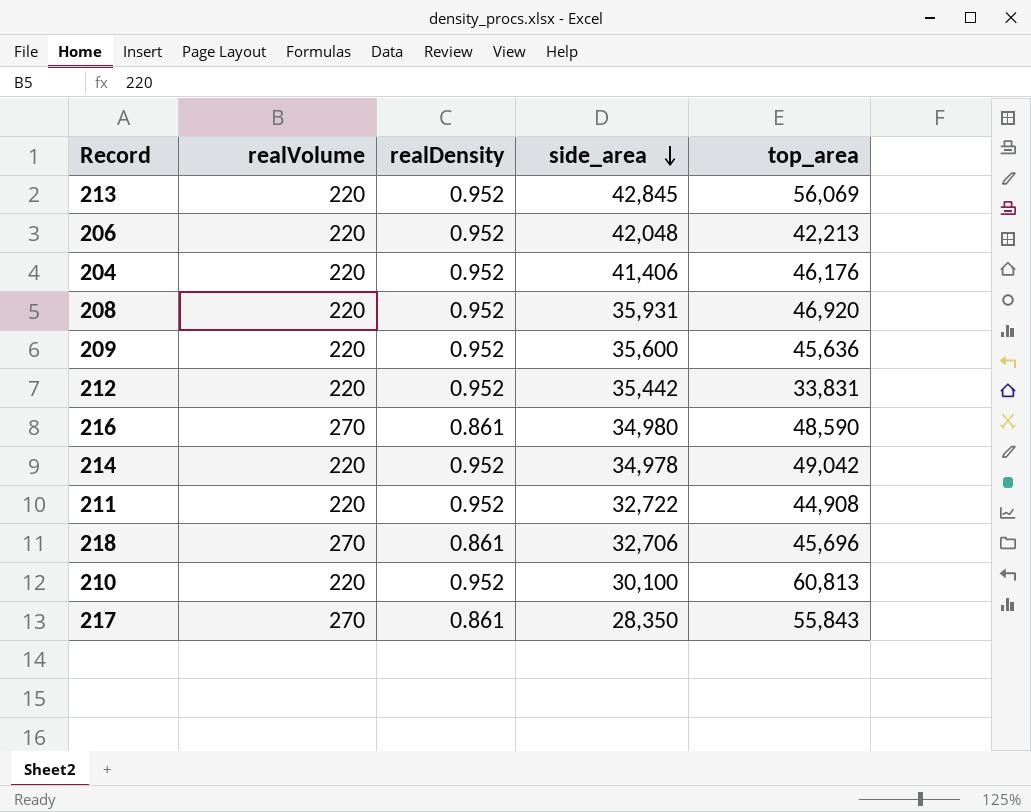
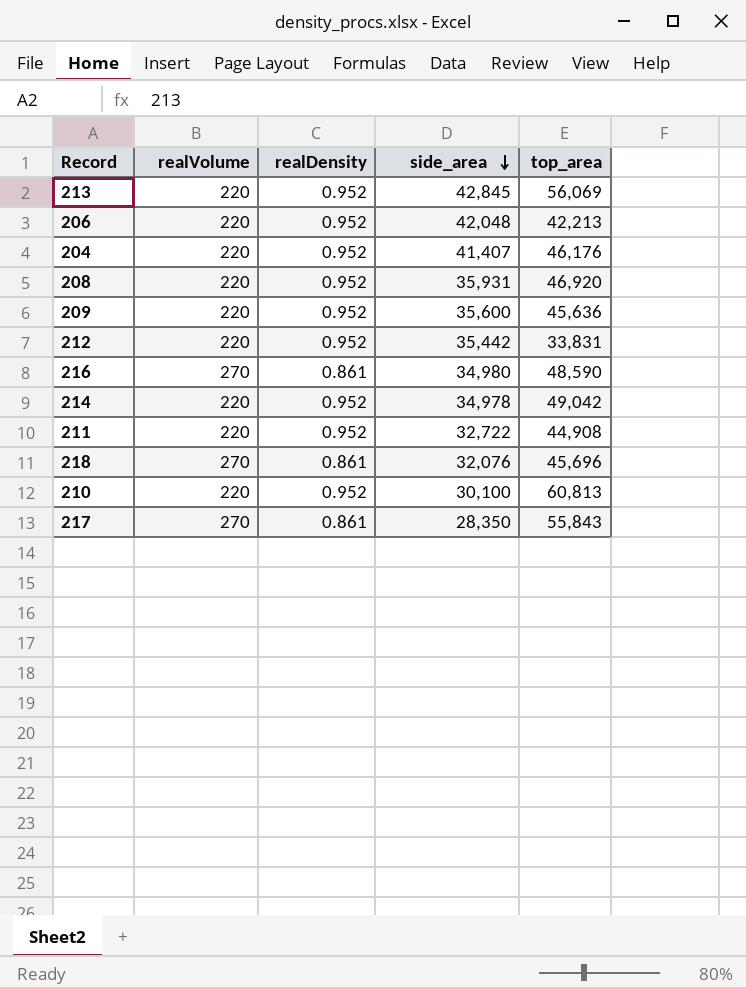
204 | side_area: 41,406 -> 41,407
218 | side_area: 32,706 -> 32,076

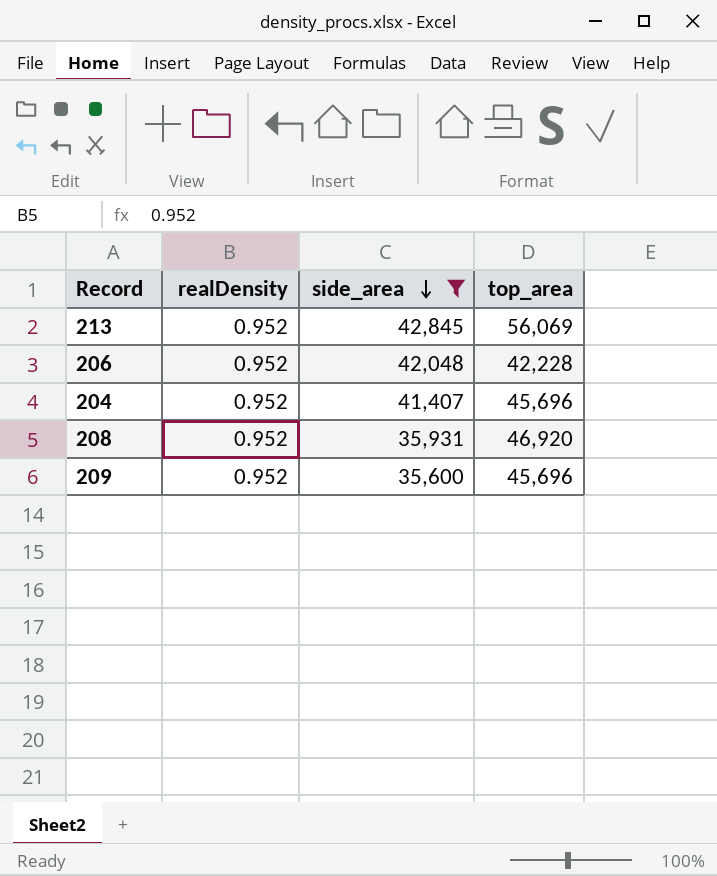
filter: none -> side_area >= 35,600
column realVolume | position: 2 -> none
206 | top_area: 42,213 -> 42,228
204 | top_area: 46,176 -> 45,696
209 | top_area: 45,636 -> 45,696

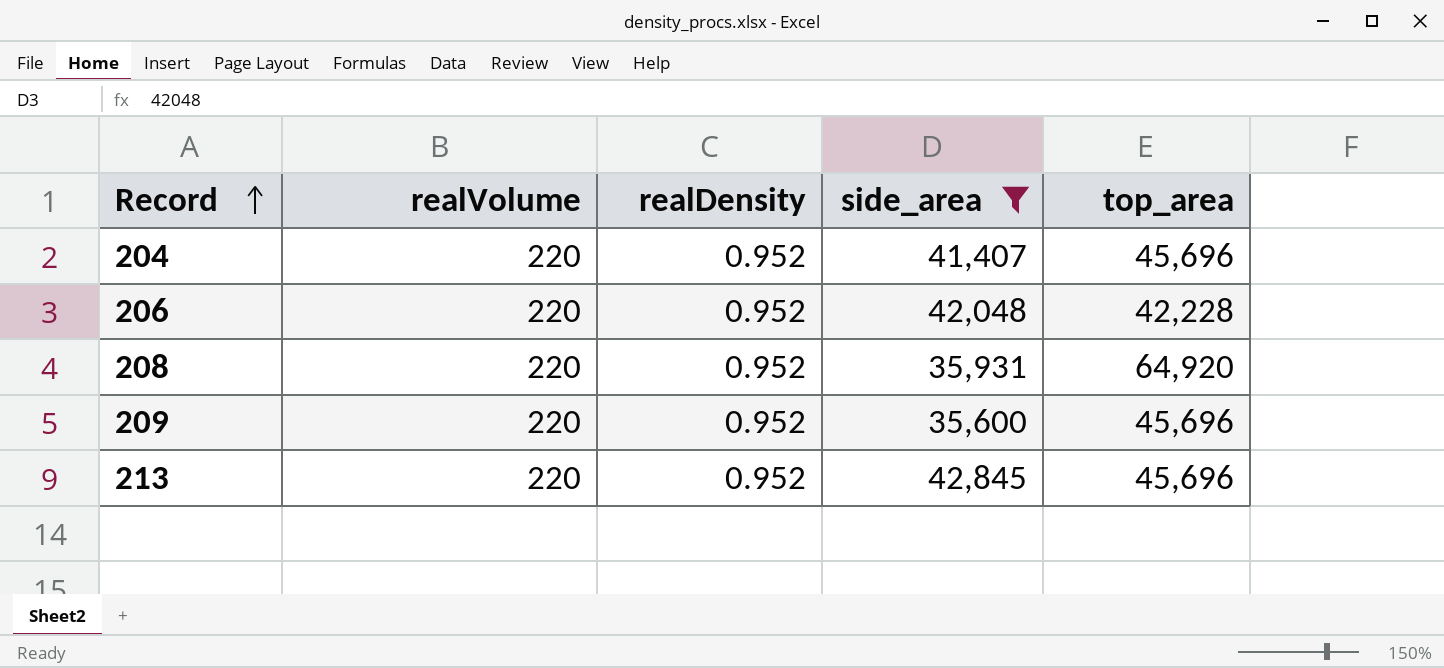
row order: side_area descending -> Record ascending
column realVolume | position: none -> 2
208 | top_area: 46,920 -> 64,920
213 | top_area: 56,069 -> 45,696

